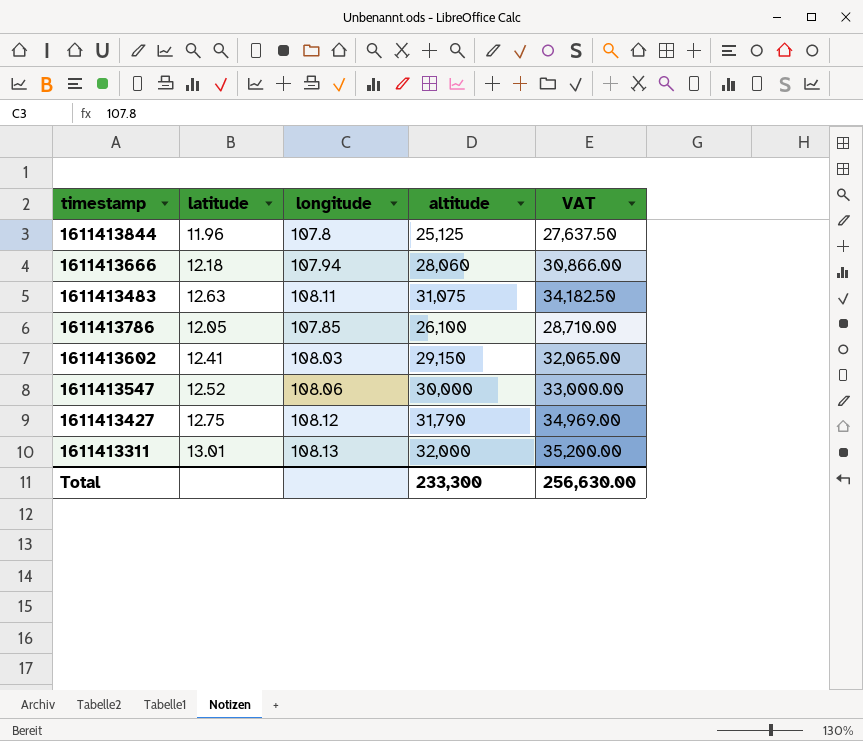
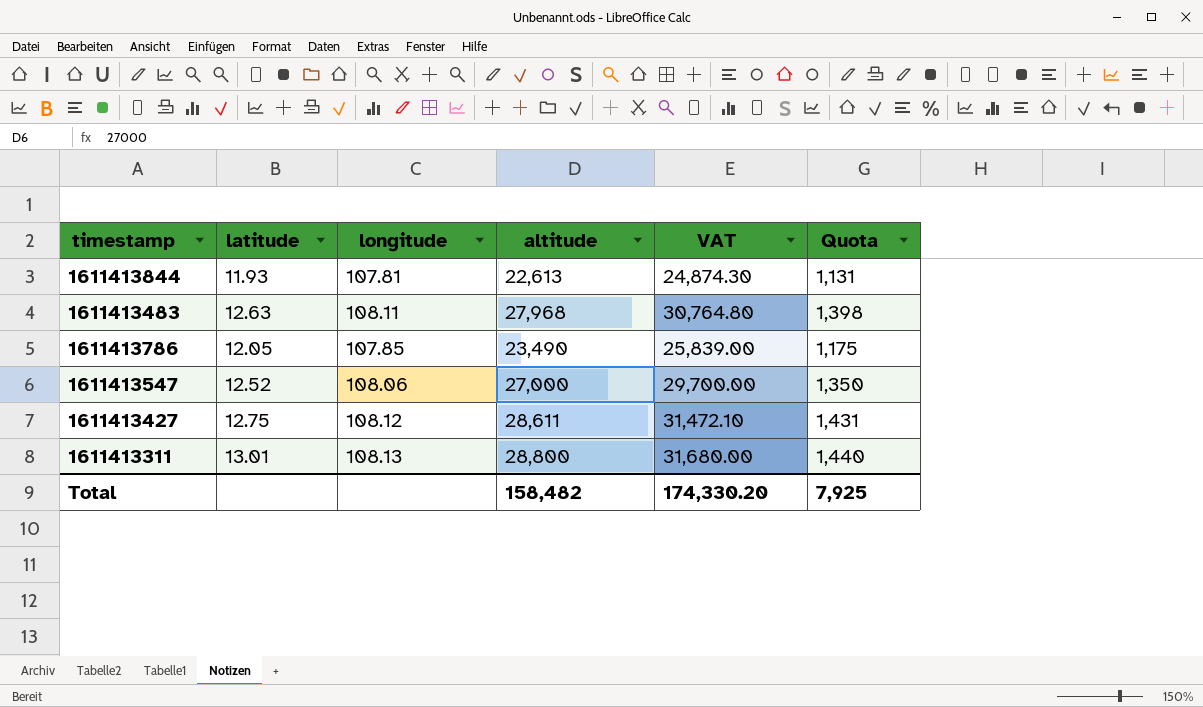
column Quota | formula: none -> [altitude] * 0.05
row 1611413666: 12.18 | 107.94 | 28,060 | 30,866.00 -> none
row 1611413602: 12.41 | 108.03 | 29,150 | 32,065.00 -> none
1611413844 | latitude: 11.96 -> 11.93
1611413844 | longitude: 107.8 -> 107.81
1611413844 | altitude: 25,125 -> 22,613
1611413844 | VAT: 27,637.50 -> 24,874.30
1611413483 | altitude: 31,075 -> 27,968
1611413483 | VAT: 34,182.50 -> 30,764.80
1611413786 | altitude: 26,100 -> 23,490
1611413786 | VAT: 28,710.00 -> 25,839.00
1611413547 | altitude: 30,000 -> 27,000
1611413547 | VAT: 33,000.00 -> 29,700.00
1611413427 | altitude: 31,790 -> 28,611
1611413427 | VAT: 34,969.00 -> 31,472.10
1611413311 | altitude: 32,000 -> 28,800
1611413311 | VAT: 35,200.00 -> 31,680.00
Total | altitude: 233,300 -> 158,482
Total | VAT: 256,630.00 -> 174,330.20

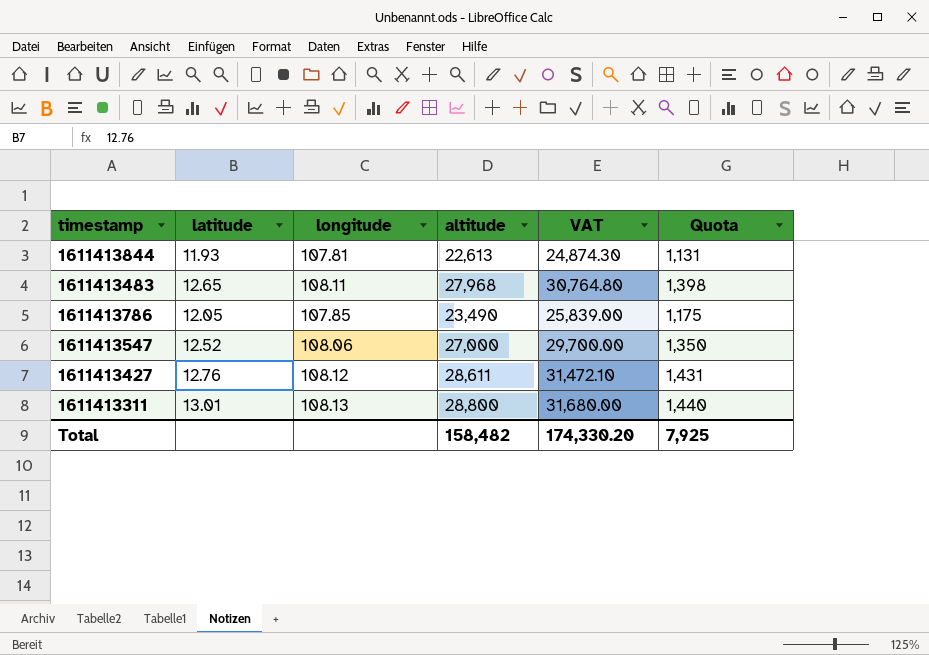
1611413483 | latitude: 12.63 -> 12.65
1611413427 | latitude: 12.75 -> 12.76

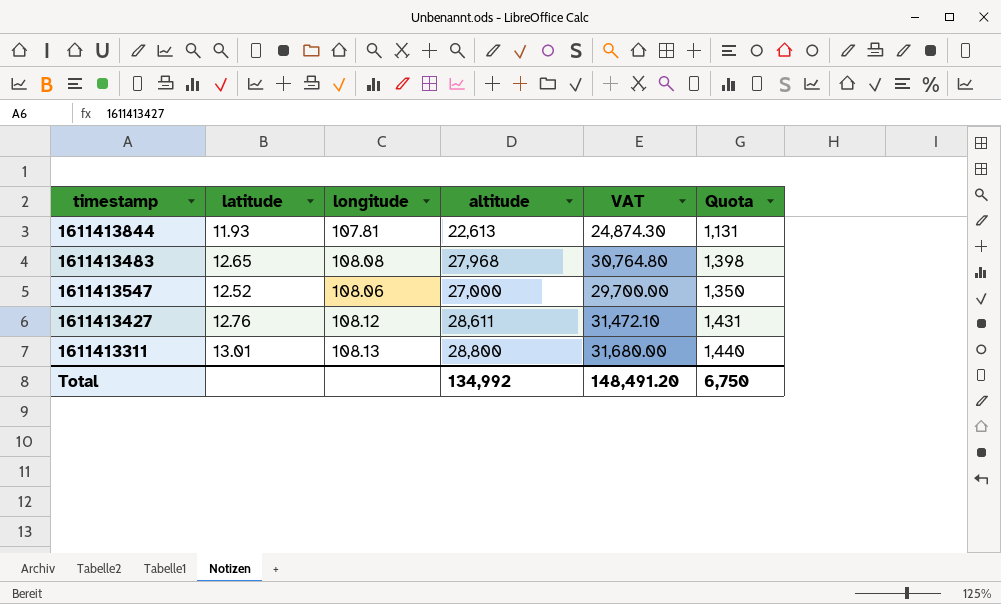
row 1611413786: 12.05 | 107.85 | 23,490 | 25,839.00 | 1,175 -> none
1611413483 | longitude: 108.11 -> 108.08
Total | altitude: 158,482 -> 134,992
Total | VAT: 174,330.20 -> 148,491.20
Total | Quota: 7,925 -> 6,750

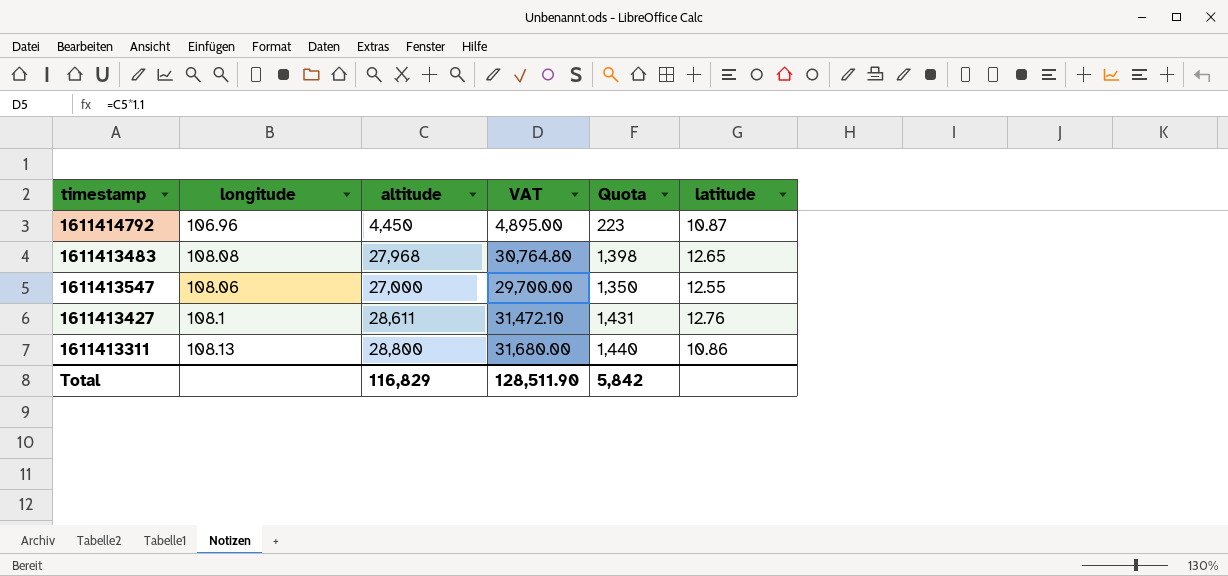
column latitude | position: 2 -> 6
row 1611413844: 11.93 | 107.81 | 22,613 | 24,874.30 | 1,131 -> none
row 1611414792: none -> 106.96 | 4,450 | 4,895.00 | 223 | 10.87
1611413547 | latitude: 12.52 -> 12.55
1611413427 | longitude: 108.12 -> 108.1
1611413311 | latitude: 13.01 -> 10.86
Total | altitude: 134,992 -> 116,829
Total | VAT: 148,491.20 -> 128,511.90
Total | Quota: 6,750 -> 5,842

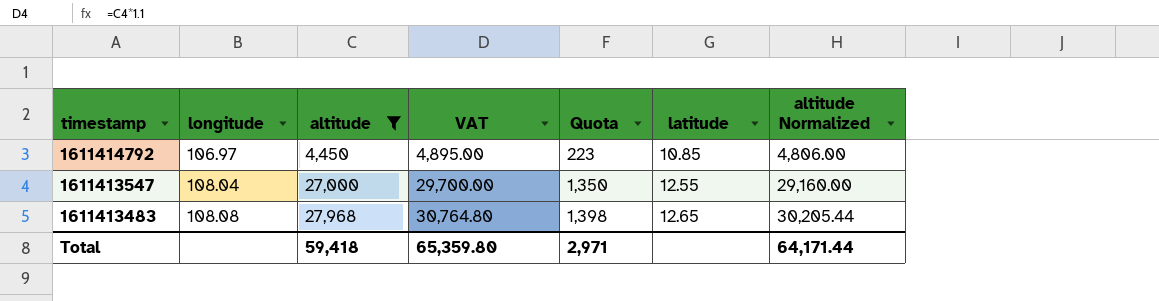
filter: none -> altitude <= 27,968
row order: none -> timestamp descending
column altitude Normalized | formula: none -> [altitude] * 1.08
1611414792 | longitude: 106.96 -> 106.97
1611414792 | latitude: 10.87 -> 10.85
1611413547 | longitude: 108.06 -> 108.04
Total | altitude: 116,829 -> 59,418
Total | VAT: 128,511.90 -> 65,359.80
Total | Quota: 5,842 -> 2,971

